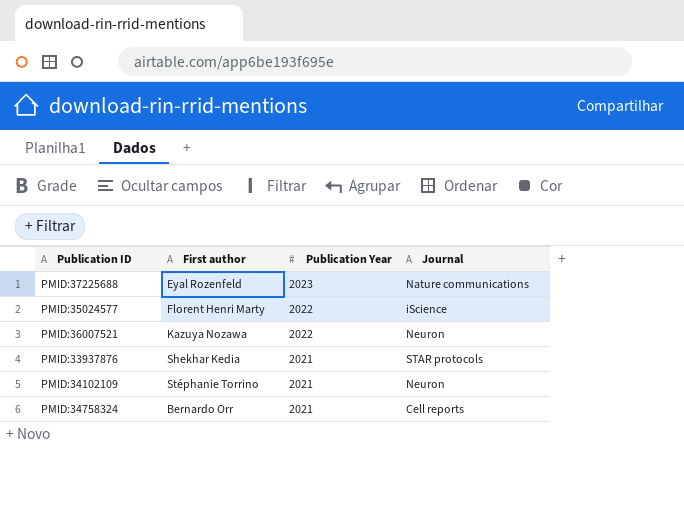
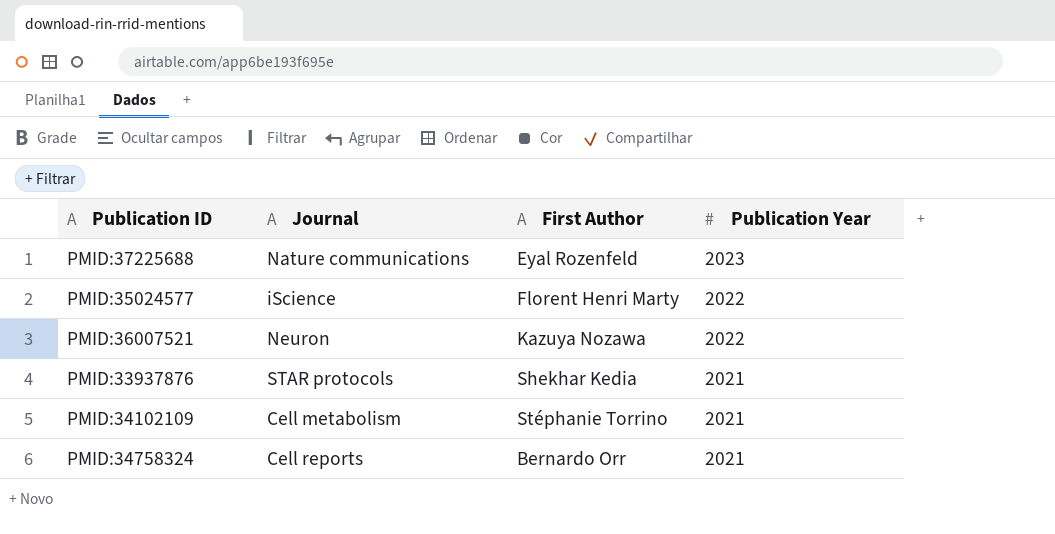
column Journal | position: 4 -> 2
column name: First author -> First Author
PMID:34102109 | Journal: Neuron -> Cell metabolism

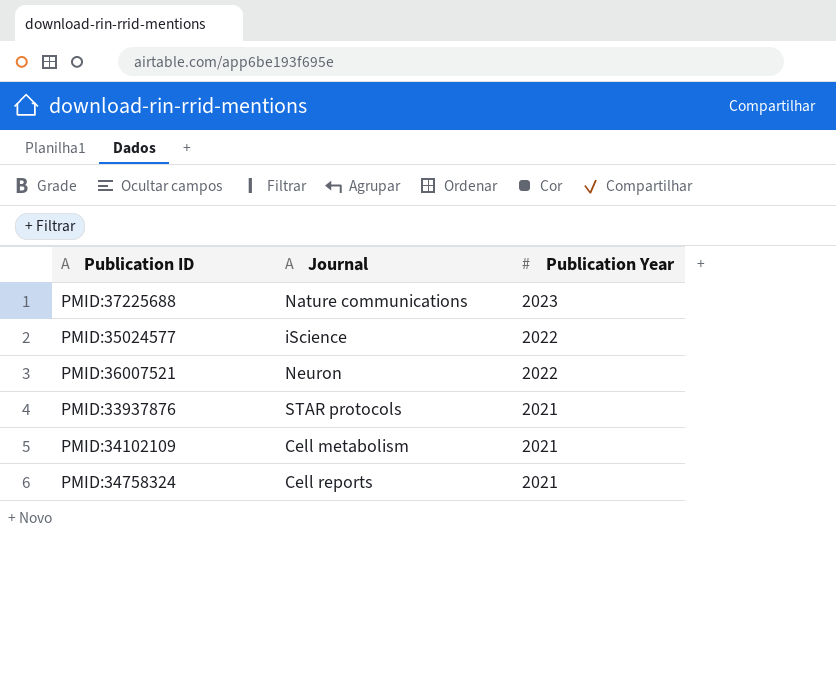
column First Author | position: 3 -> none

